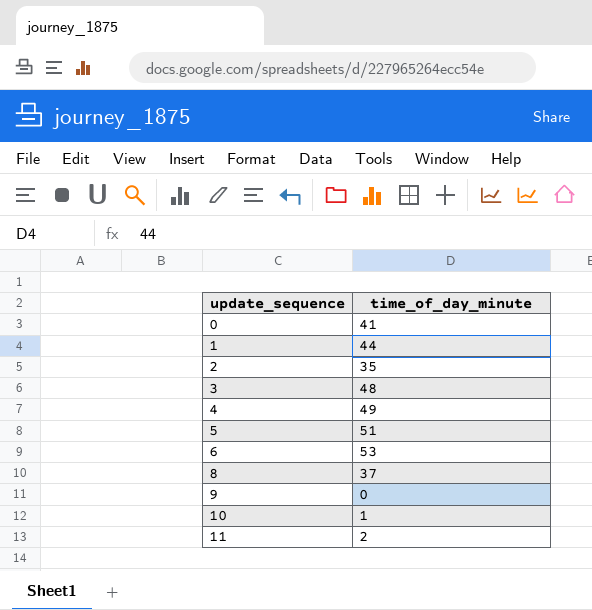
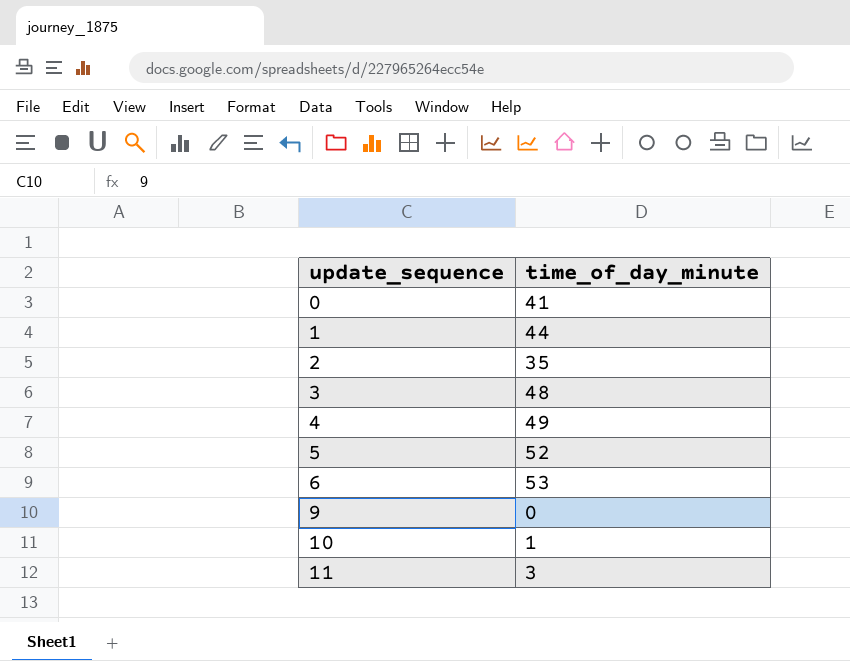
row 8: 37 -> none
5 | time_of_day_minute: 51 -> 52
11 | time_of_day_minute: 2 -> 3

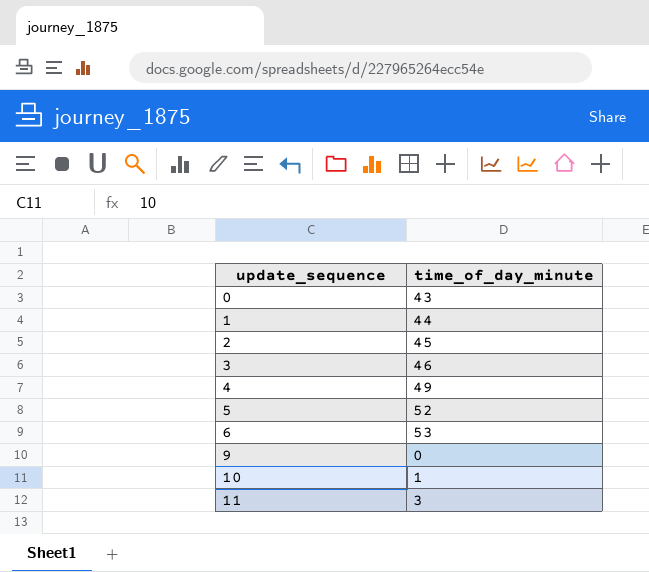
0 | time_of_day_minute: 41 -> 43
2 | time_of_day_minute: 35 -> 45
3 | time_of_day_minute: 48 -> 46

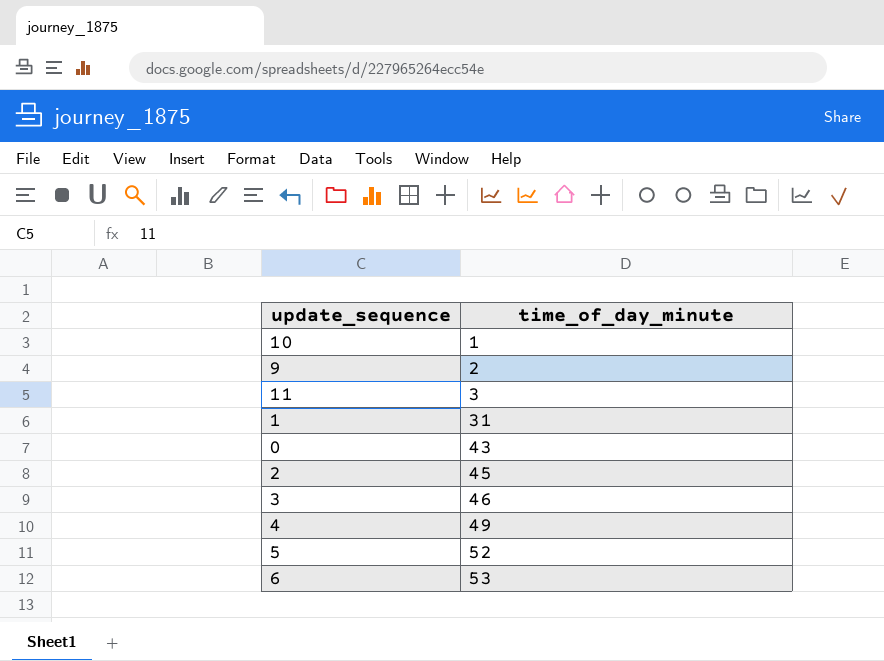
row order: update_sequence ascending -> time_of_day_minute ascending
9 | time_of_day_minute: 0 -> 2
1 | time_of_day_minute: 44 -> 31

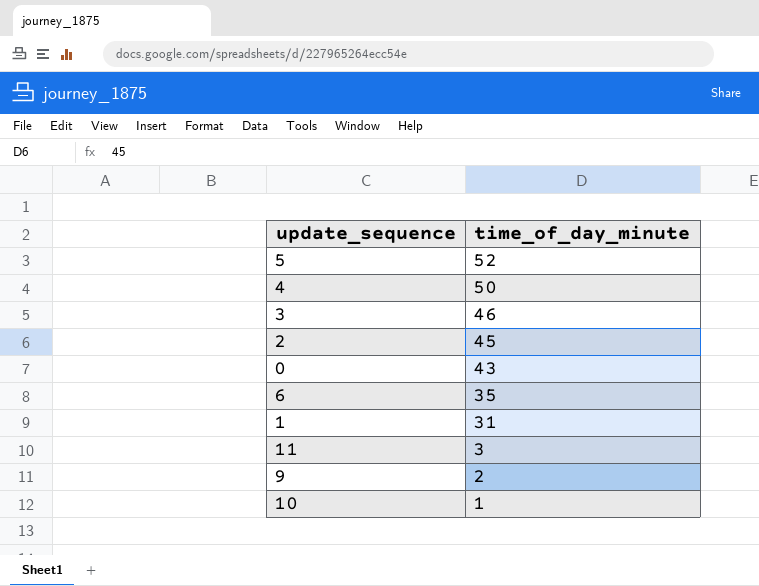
row order: time_of_day_minute ascending -> time_of_day_minute descending
4 | time_of_day_minute: 49 -> 50
6 | time_of_day_minute: 53 -> 35

